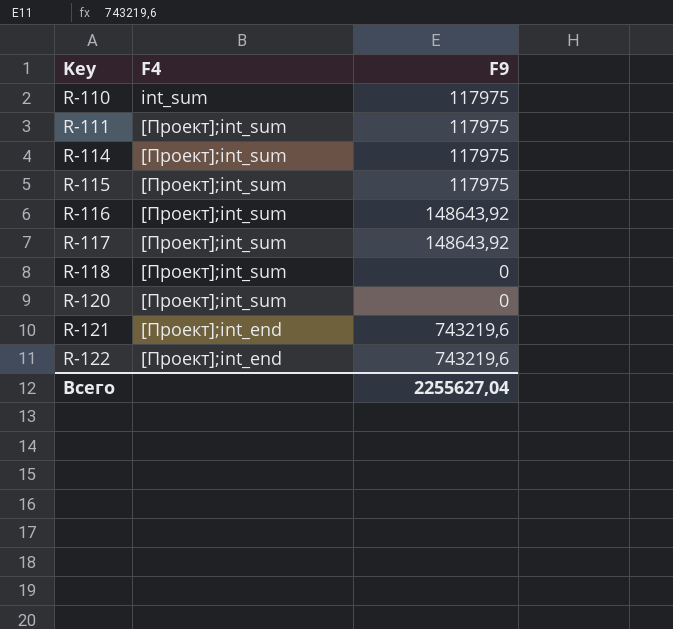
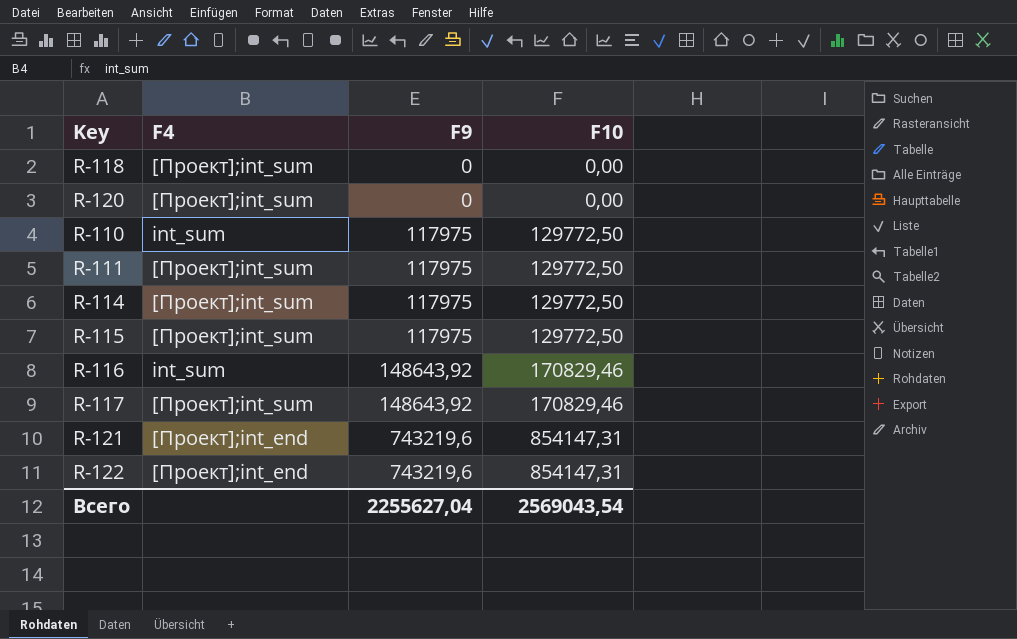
row order: Key ascending -> F9 ascending
column F10 | position: none -> 4
R-116 | F4: [Проект];int_sum -> int_sum

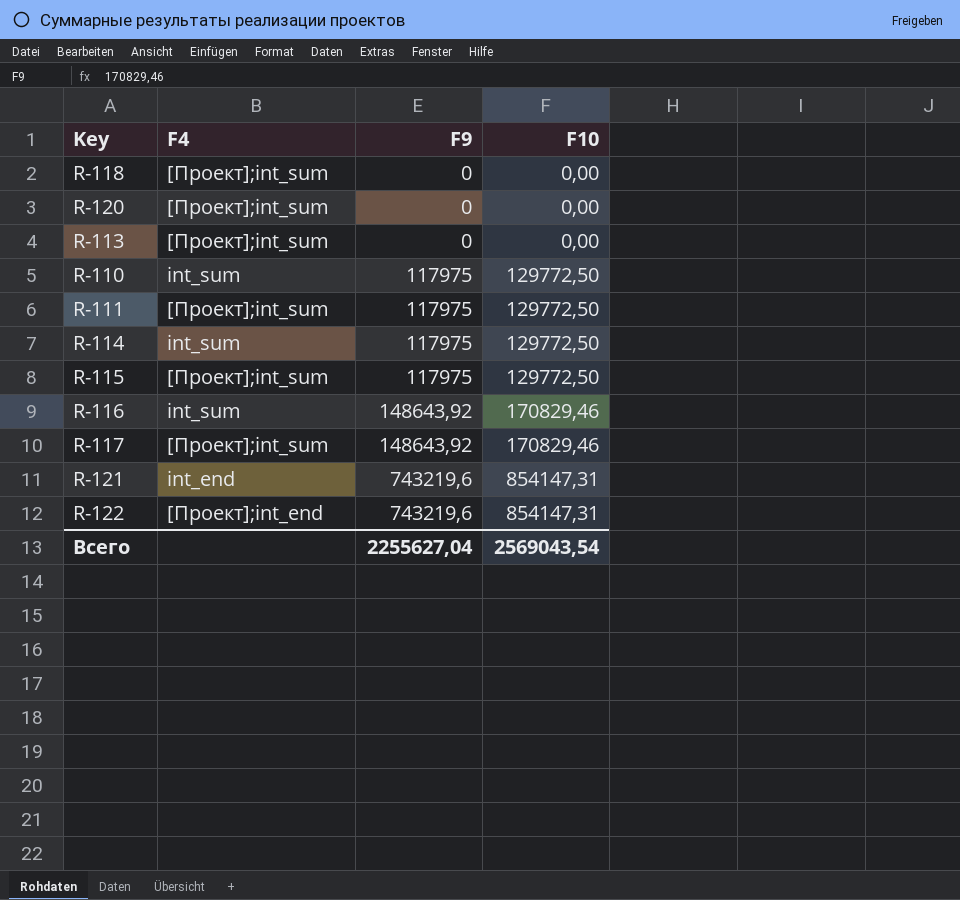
row R-113: none -> [Проект];int_sum | 0 | 0,00
R-114 | F4: [Проект];int_sum -> int_sum
R-121 | F4: [Проект];int_end -> int_end

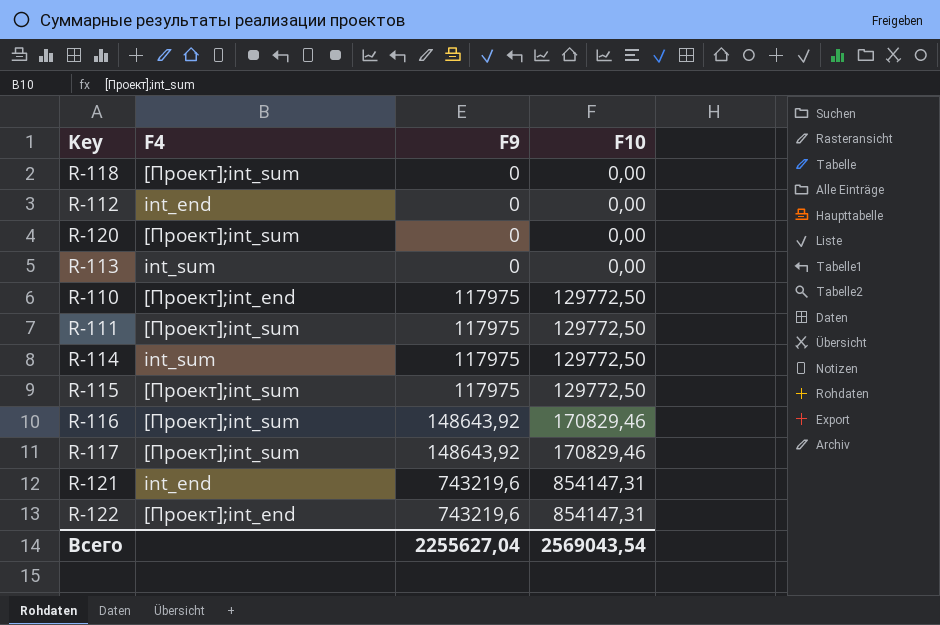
row R-112: none -> int_end | 0 | 0,00
R-113 | F4: [Проект];int_sum -> int_sum
R-110 | F4: int_sum -> [Проект];int_end
R-116 | F4: int_sum -> [Проект];int_sum

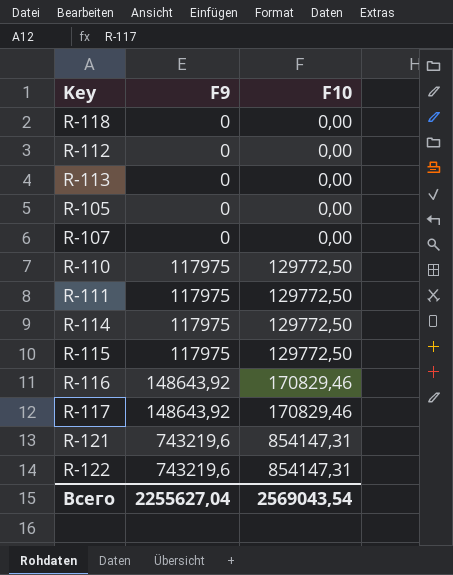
column F4 | position: 2 -> none
row R-120: [Проект];int_sum | 0 | 0,00 -> none
row R-105: none -> 0 | 0,00
row R-107: none -> 0 | 0,00

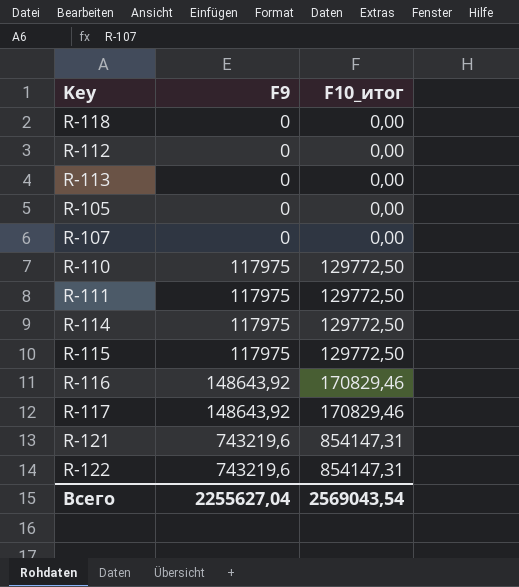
column name: F10 -> F10_итог

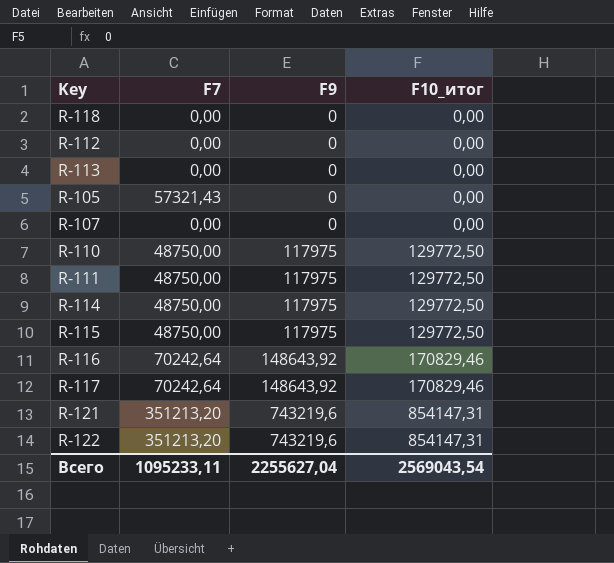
column F7 | position: none -> 2

